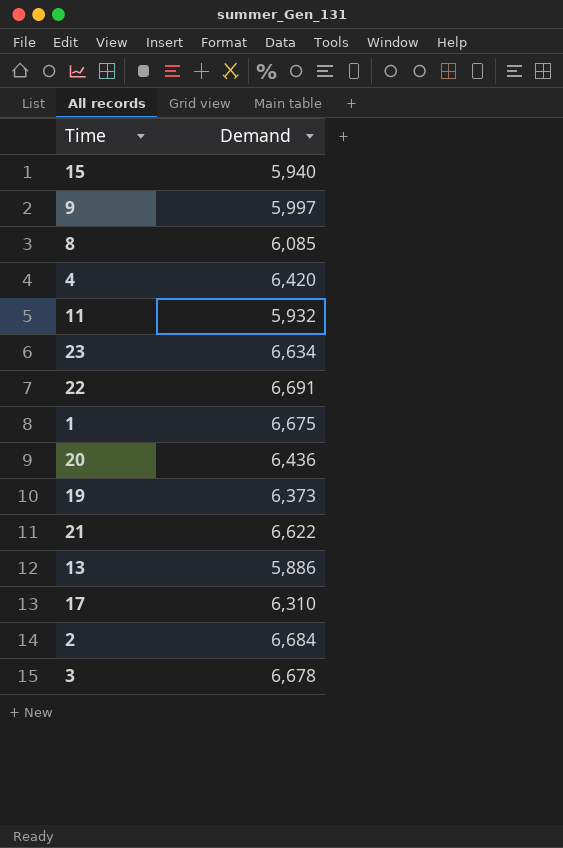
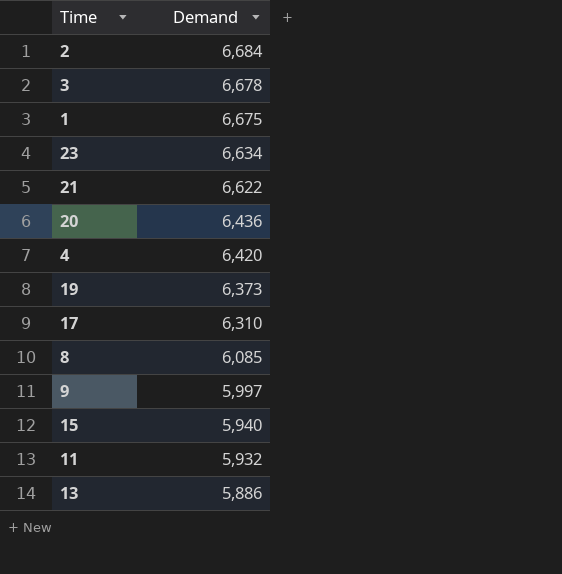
row order: none -> Demand descending
row 22: 6,691 -> none

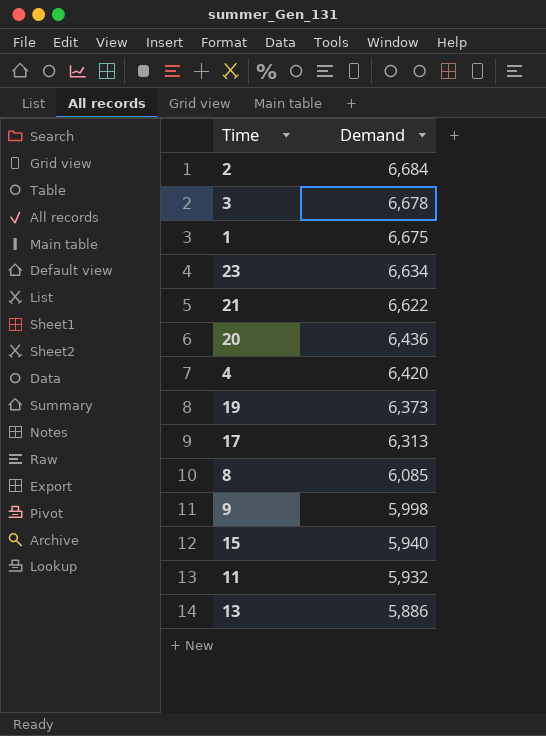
17 | Demand: 6,310 -> 6,313
9 | Demand: 5,997 -> 5,998

